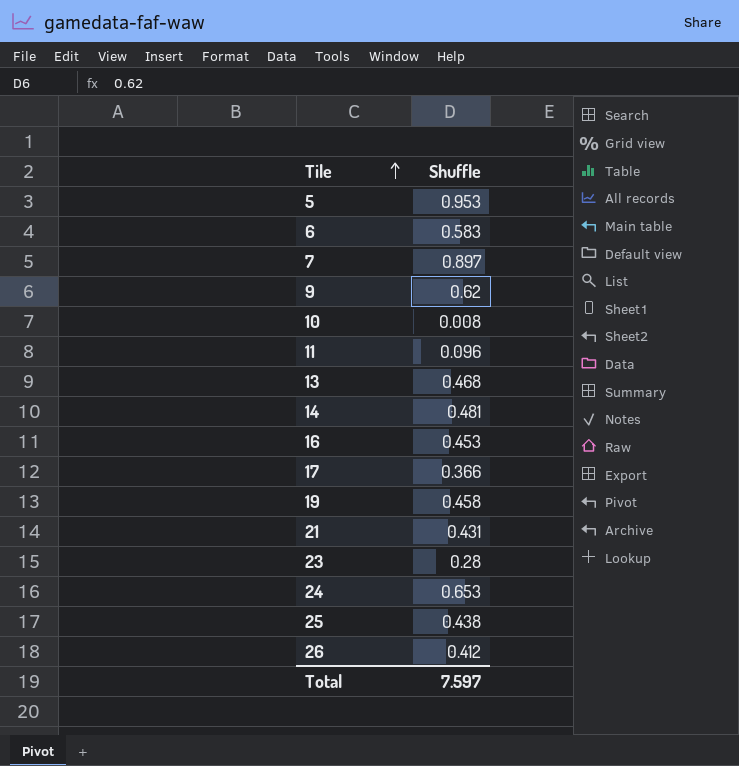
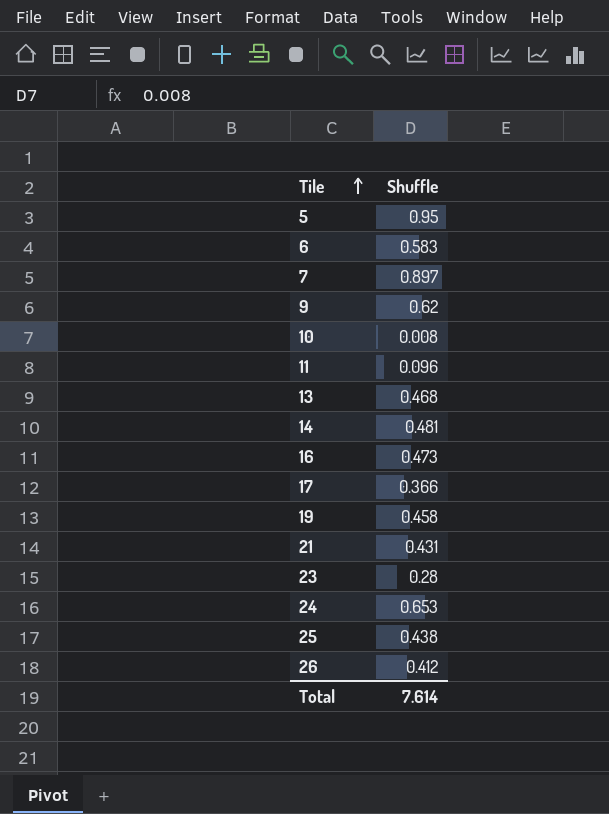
5 | Shuffle: 0.953 -> 0.95
16 | Shuffle: 0.453 -> 0.473
Total | Shuffle: 7.597 -> 7.614

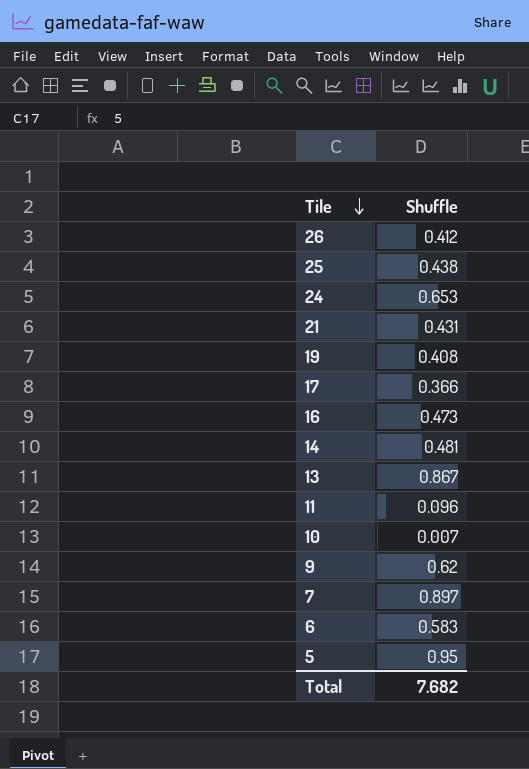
row order: Tile ascending -> Tile descending
row 23: 0.28 -> none
19 | Shuffle: 0.458 -> 0.408
13 | Shuffle: 0.468 -> 0.867
10 | Shuffle: 0.008 -> 0.007
Total | Shuffle: 7.614 -> 7.682

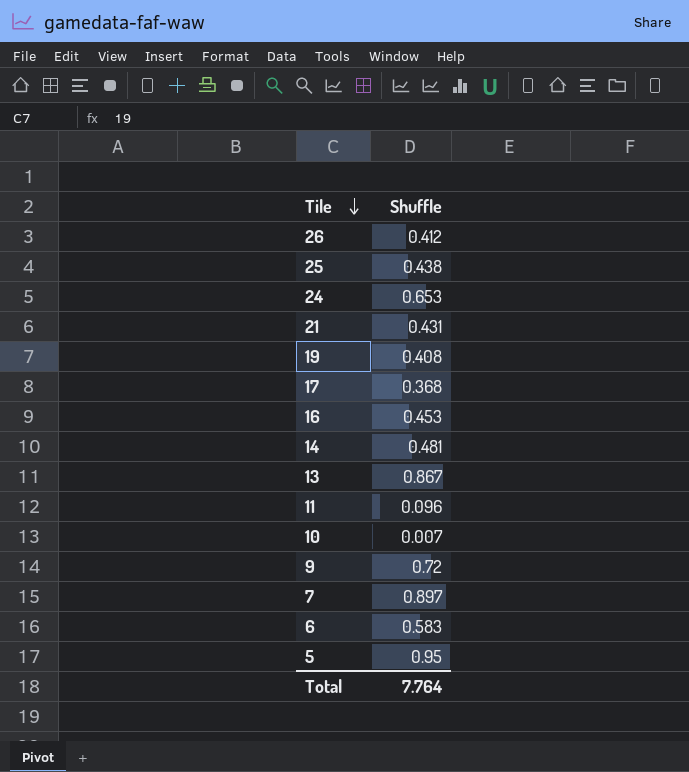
17 | Shuffle: 0.366 -> 0.368
16 | Shuffle: 0.473 -> 0.453
9 | Shuffle: 0.62 -> 0.72
Total | Shuffle: 7.682 -> 7.764

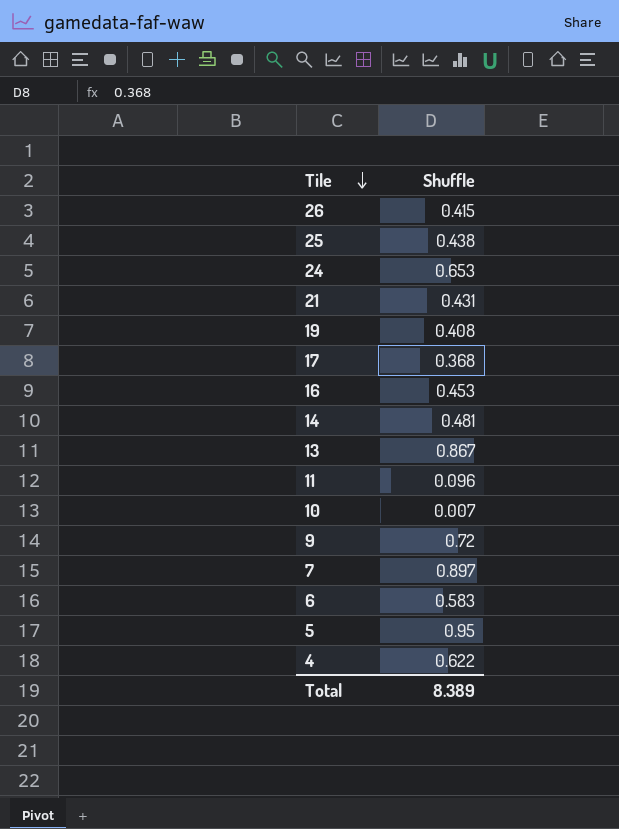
26 | Shuffle: 0.412 -> 0.415
row 4: none -> 0.622
Total | Shuffle: 7.764 -> 8.389

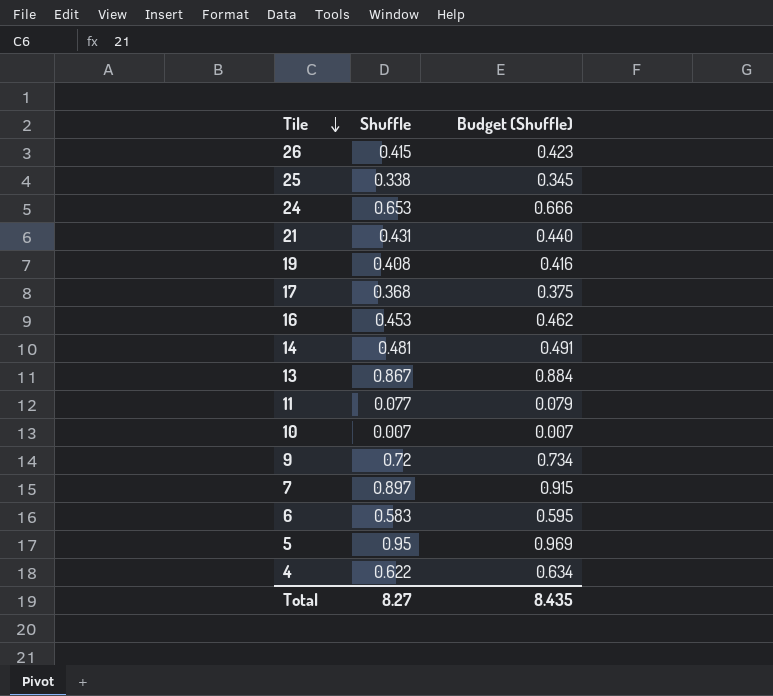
column Budget (Shuffle) | formula: none -> [Shuffle] * 1.02
25 | Shuffle: 0.438 -> 0.338
11 | Shuffle: 0.096 -> 0.077
Total | Shuffle: 8.389 -> 8.27

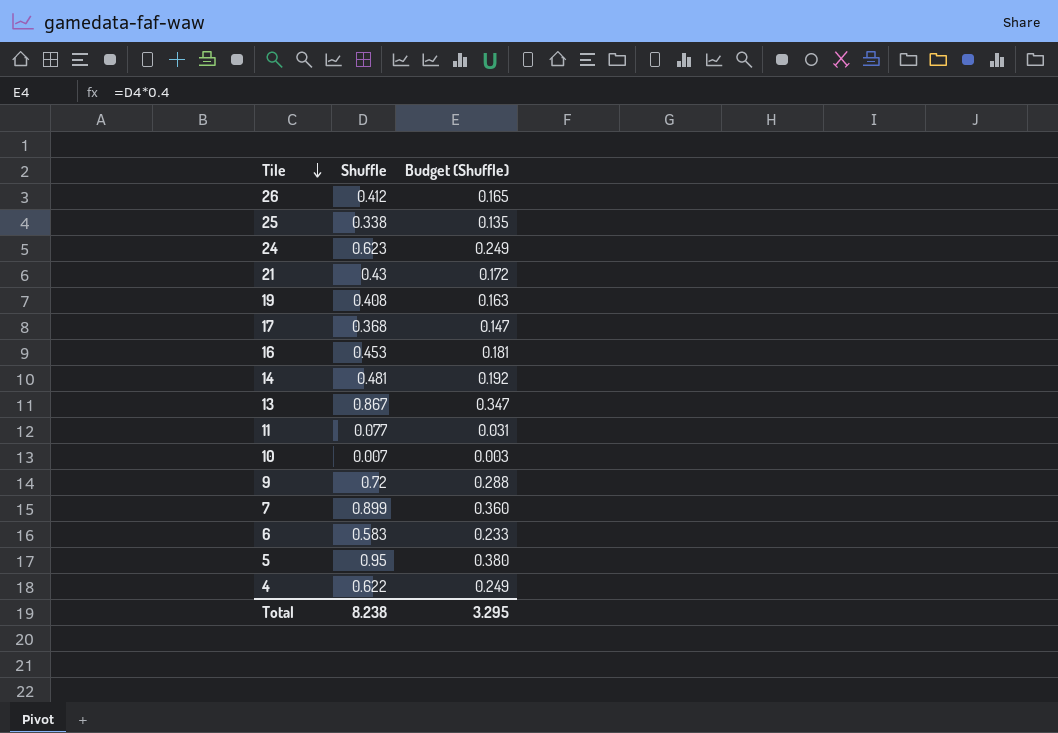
column Budget (Shuffle) | formula: [Shuffle] * 1.02 -> [Shuffle] * 0.4
26 | Shuffle: 0.415 -> 0.412
24 | Shuffle: 0.653 -> 0.623
21 | Shuffle: 0.431 -> 0.43
7 | Shuffle: 0.897 -> 0.899
Total | Shuffle: 8.27 -> 8.238
Total | Budget (Shuffle): 8.435 -> 3.295

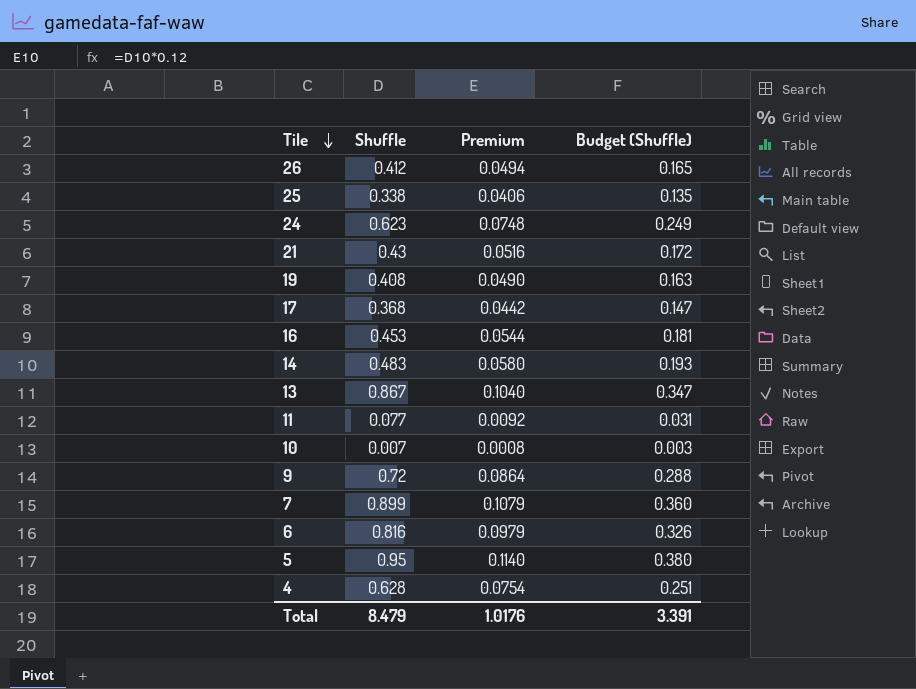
column Premium | formula: none -> [Shuffle] * 0.12
14 | Shuffle: 0.481 -> 0.483
14 | Budget (Shuffle): 0.192 -> 0.193
6 | Shuffle: 0.583 -> 0.816
6 | Budget (Shuffle): 0.233 -> 0.326
4 | Shuffle: 0.622 -> 0.628
4 | Budget (Shuffle): 0.249 -> 0.251
Total | Shuffle: 8.238 -> 8.479
Total | Budget (Shuffle): 3.295 -> 3.391

